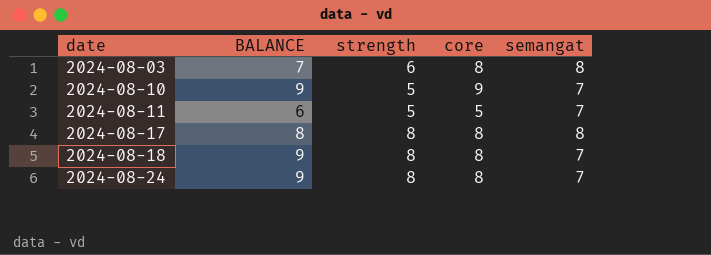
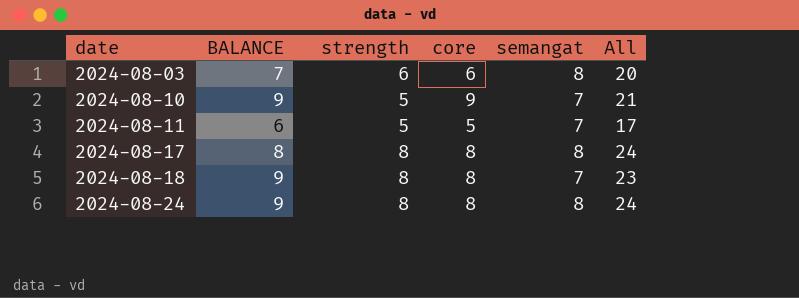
column All | formula: none -> [strength] + [core] + [semangat]
2024-08-03 | core: 8 -> 6
2024-08-24 | semangat: 7 -> 8

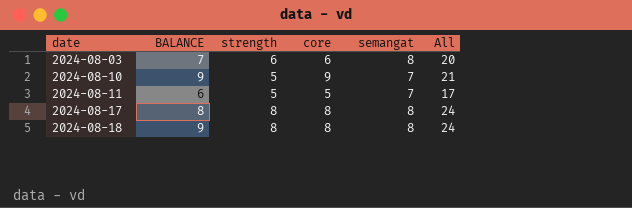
row 2024-08-24: 9 | 8 | 8 | 8 | 24 -> none
2024-08-18 | semangat: 7 -> 8
2024-08-18 | All: 23 -> 24

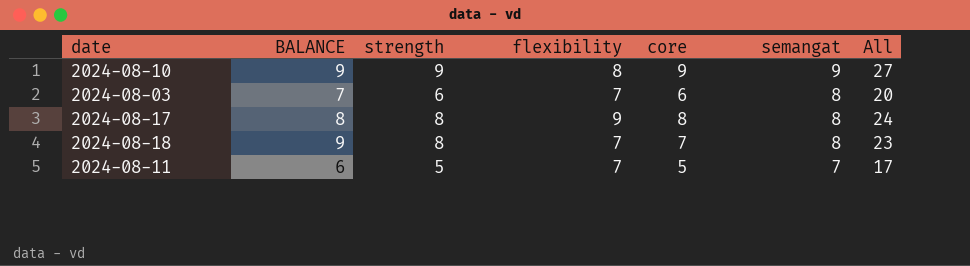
row order: date ascending -> semangat descending
column flexibility | position: none -> 4
2024-08-10 | strength: 5 -> 9
2024-08-10 | semangat: 7 -> 9
2024-08-10 | All: 21 -> 27
2024-08-18 | core: 8 -> 7
2024-08-18 | All: 24 -> 23

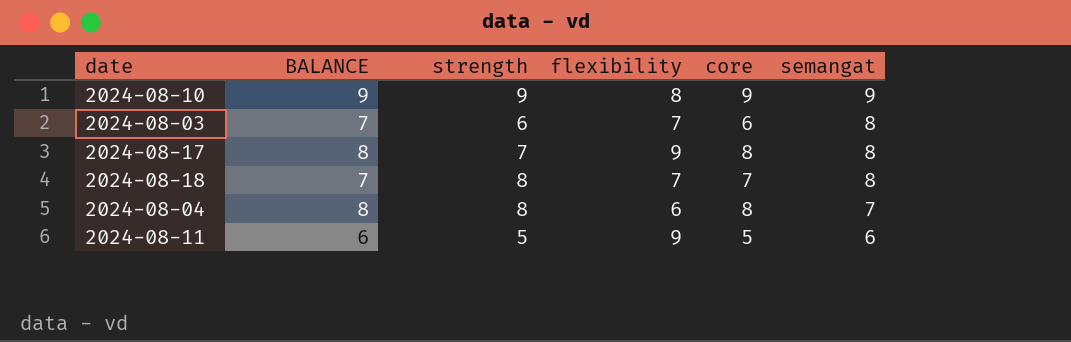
column All | formula: [strength] + [core] + [semangat] -> none
2024-08-17 | strength: 8 -> 7
2024-08-18 | BALANCE: 9 -> 7
row 2024-08-04: none -> 8 | 8 | 6 | 8 | 7
2024-08-11 | flexibility: 7 -> 9
2024-08-11 | semangat: 7 -> 6

